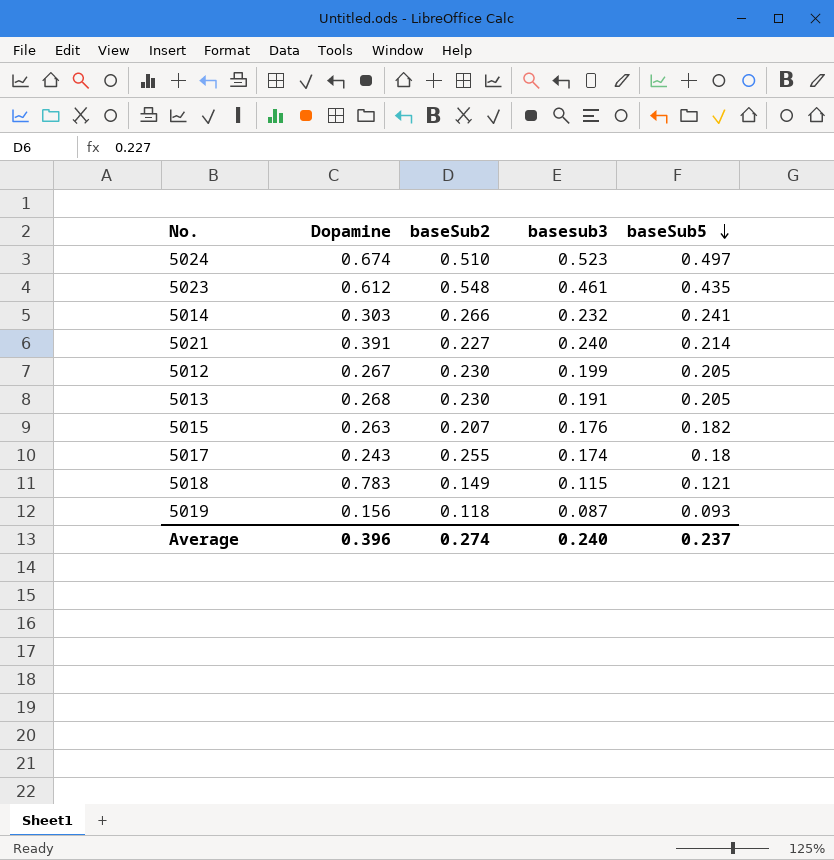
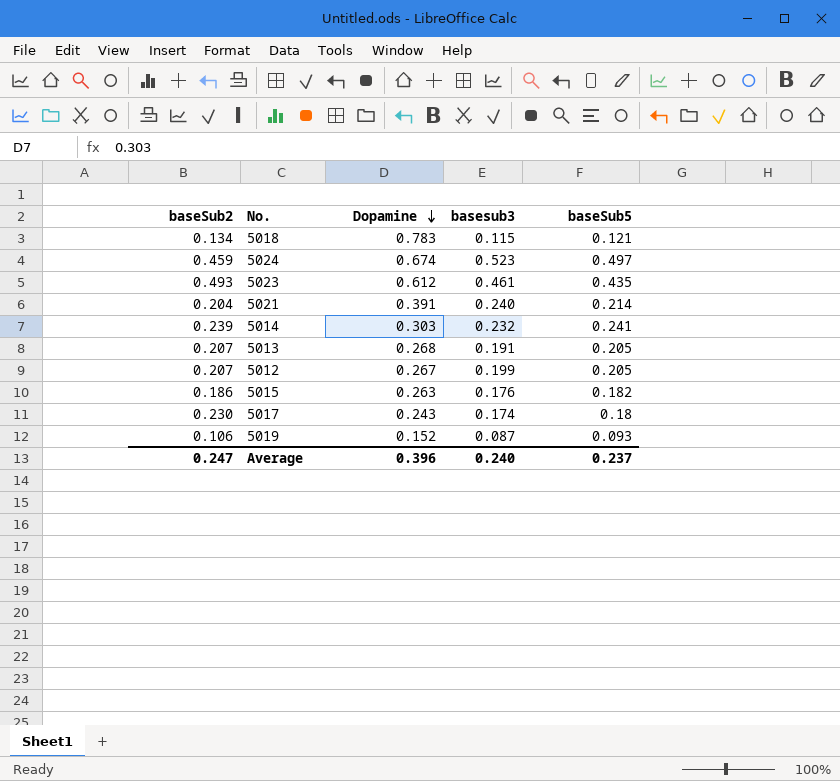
row order: baseSub5 descending -> Dopamine descending
column baseSub2 | position: 3 -> 1
5018 | baseSub2: 0.149 -> 0.134
5024 | baseSub2: 0.510 -> 0.459
5023 | baseSub2: 0.548 -> 0.493
5021 | baseSub2: 0.227 -> 0.204
5014 | baseSub2: 0.266 -> 0.239
5013 | baseSub2: 0.230 -> 0.207
5012 | baseSub2: 0.230 -> 0.207
5015 | baseSub2: 0.207 -> 0.186
5017 | baseSub2: 0.255 -> 0.230
5019 | baseSub2: 0.118 -> 0.106
5019 | Dopamine: 0.156 -> 0.152
Average | baseSub2: 0.274 -> 0.247

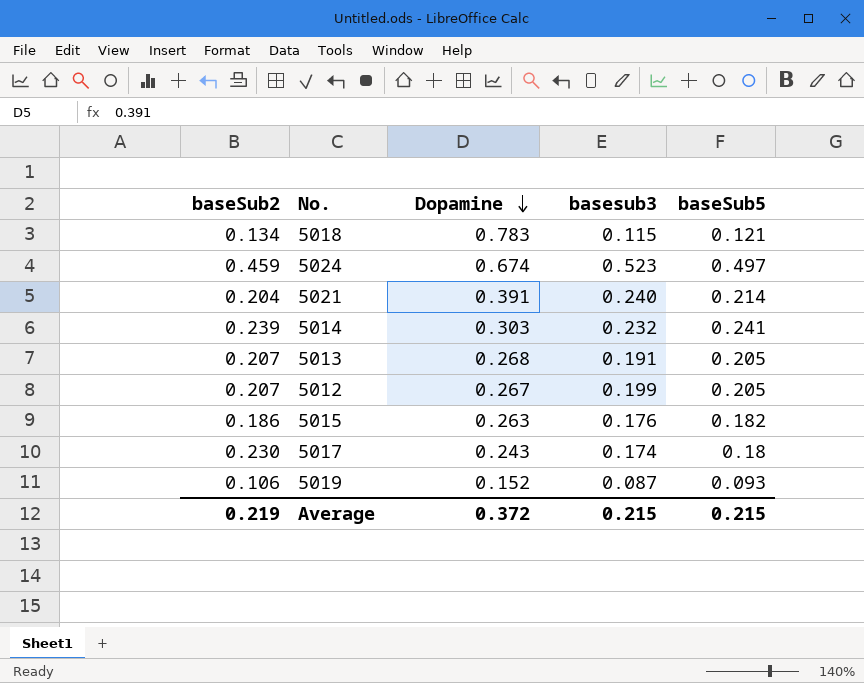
row 5023: 0.493 | 0.612 | 0.461 | 0.435 -> none
Average | baseSub2: 0.247 -> 0.219
Average | Dopamine: 0.396 -> 0.372
Average | basesub3: 0.240 -> 0.215
Average | baseSub5: 0.237 -> 0.215

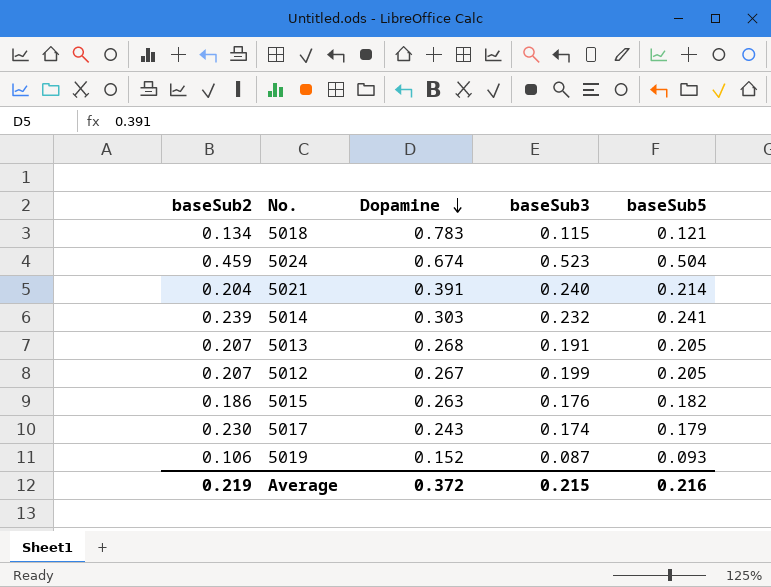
column name: basesub3 -> baseSub3
5024 | baseSub5: 0.497 -> 0.504
5017 | baseSub5: 0.18 -> 0.179
Average | baseSub5: 0.215 -> 0.216

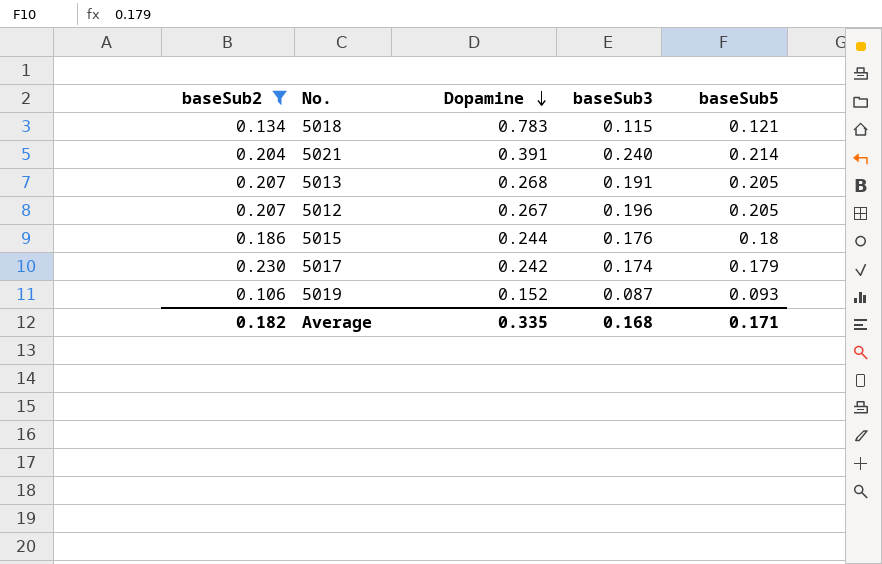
filter: none -> baseSub2 <= 0.230
5012 | baseSub3: 0.199 -> 0.196
5015 | Dopamine: 0.263 -> 0.244
5015 | baseSub5: 0.182 -> 0.18
5017 | Dopamine: 0.243 -> 0.242
Average | baseSub2: 0.219 -> 0.182
Average | Dopamine: 0.372 -> 0.335
Average | baseSub3: 0.215 -> 0.168
Average | baseSub5: 0.216 -> 0.171

